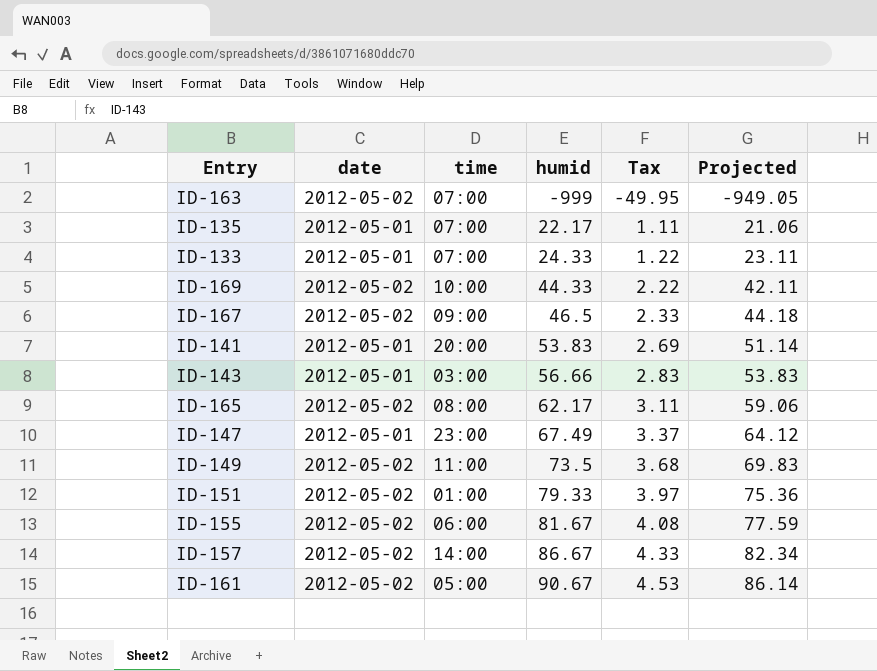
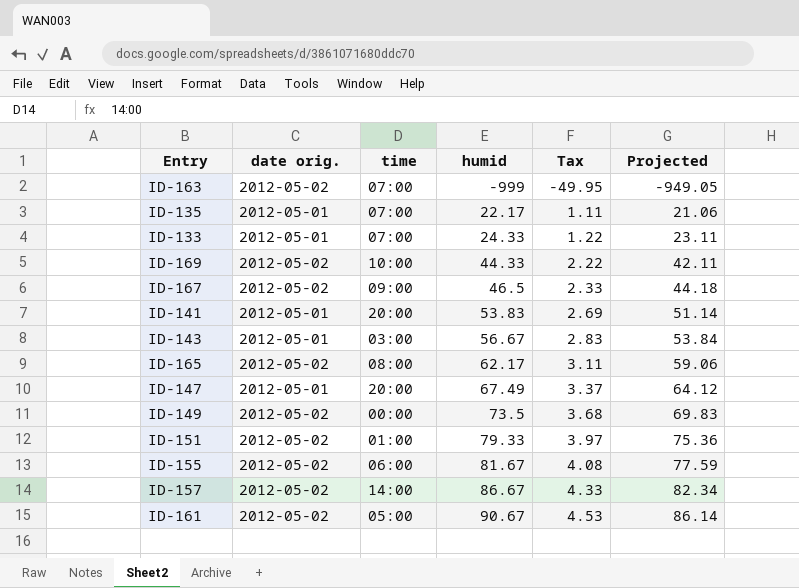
column name: date -> date orig.
ID-143 | humid: 56.66 -> 56.67
ID-143 | Projected: 53.83 -> 53.84
ID-147 | time: 23:00 -> 20:00
ID-149 | time: 11:00 -> 00:00

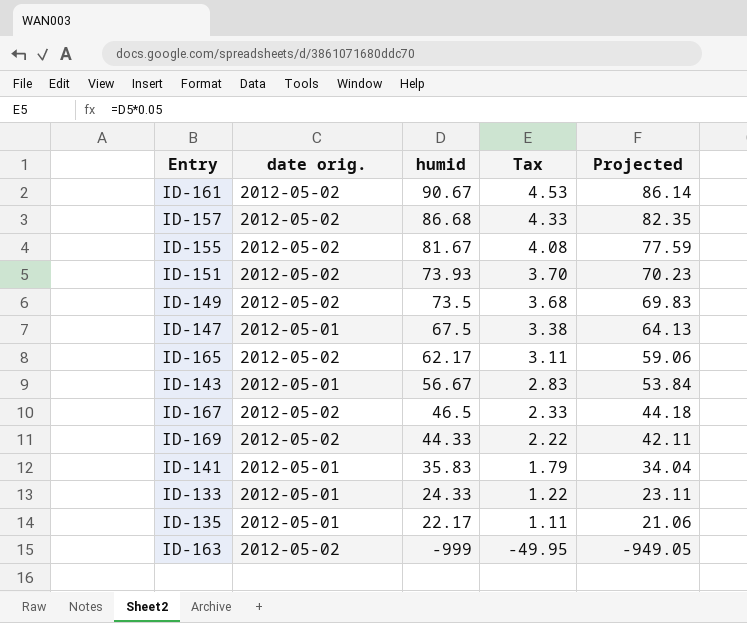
row order: humid ascending -> humid descending
column time | position: 3 -> none
ID-157 | humid: 86.67 -> 86.68
ID-157 | Projected: 82.34 -> 82.35
ID-151 | humid: 79.33 -> 73.93
ID-151 | Tax: 3.97 -> 3.70
ID-151 | Projected: 75.36 -> 70.23
ID-147 | humid: 67.49 -> 67.5
ID-147 | Tax: 3.37 -> 3.38
ID-147 | Projected: 64.12 -> 64.13
ID-141 | humid: 53.83 -> 35.83
ID-141 | Tax: 2.69 -> 1.79
ID-141 | Projected: 51.14 -> 34.04

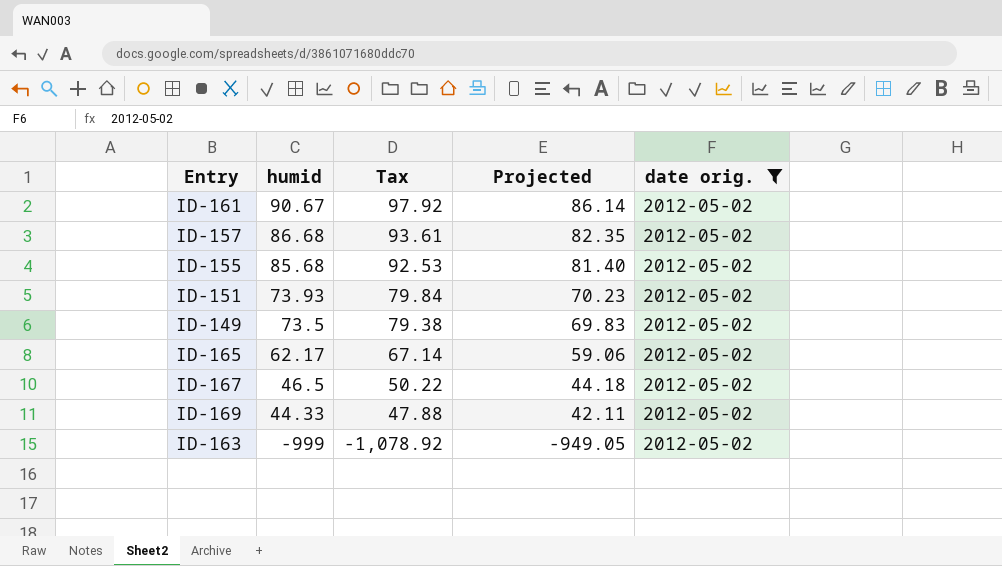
filter: none -> date orig. = 2012-05-02
column Tax | formula: [humid] * 0.05 -> [humid] * 1.08
column date orig. | position: 2 -> 5
ID-155 | humid: 81.67 -> 85.68
ID-155 | Projected: 77.59 -> 81.40

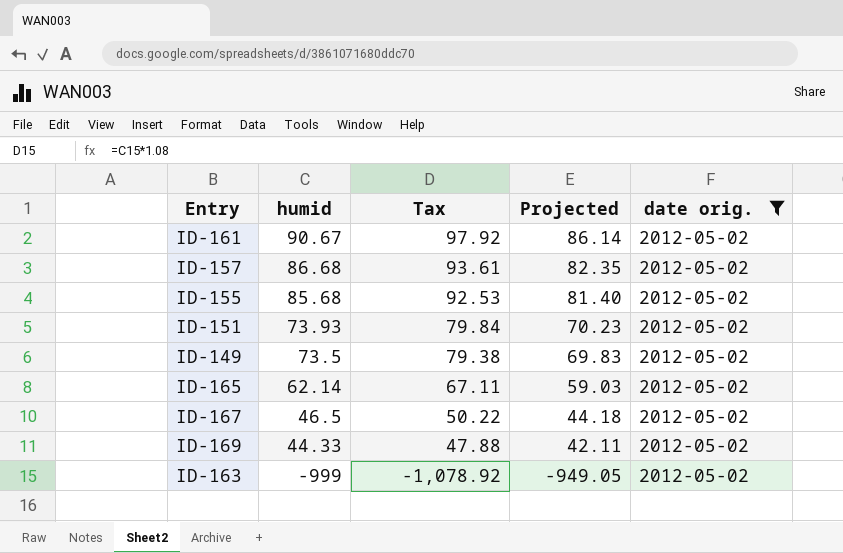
ID-165 | humid: 62.17 -> 62.14
ID-165 | Tax: 67.14 -> 67.11
ID-165 | Projected: 59.06 -> 59.03

